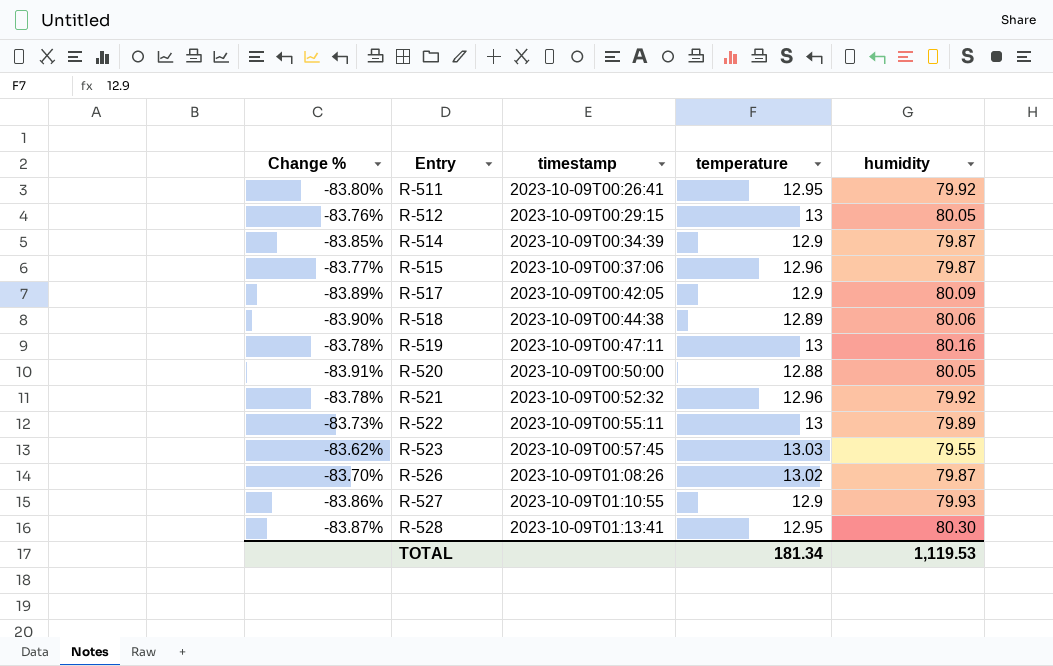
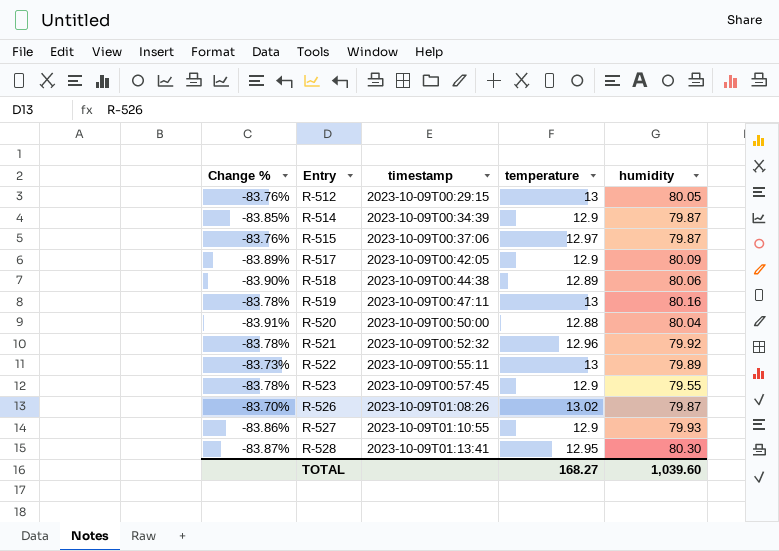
row R-511: -83.80% | 2023-10-09T00:26:41 | 12.95 | 79.92 -> none
R-515 | Change %: -83.77% -> -83.76%
R-515 | temperature: 12.96 -> 12.97
R-520 | humidity: 80.05 -> 80.04
R-523 | Change %: -83.62% -> -83.78%
R-523 | temperature: 13.03 -> 12.9
TOTAL | temperature: 181.34 -> 168.27
TOTAL | humidity: 1,119.53 -> 1,039.60

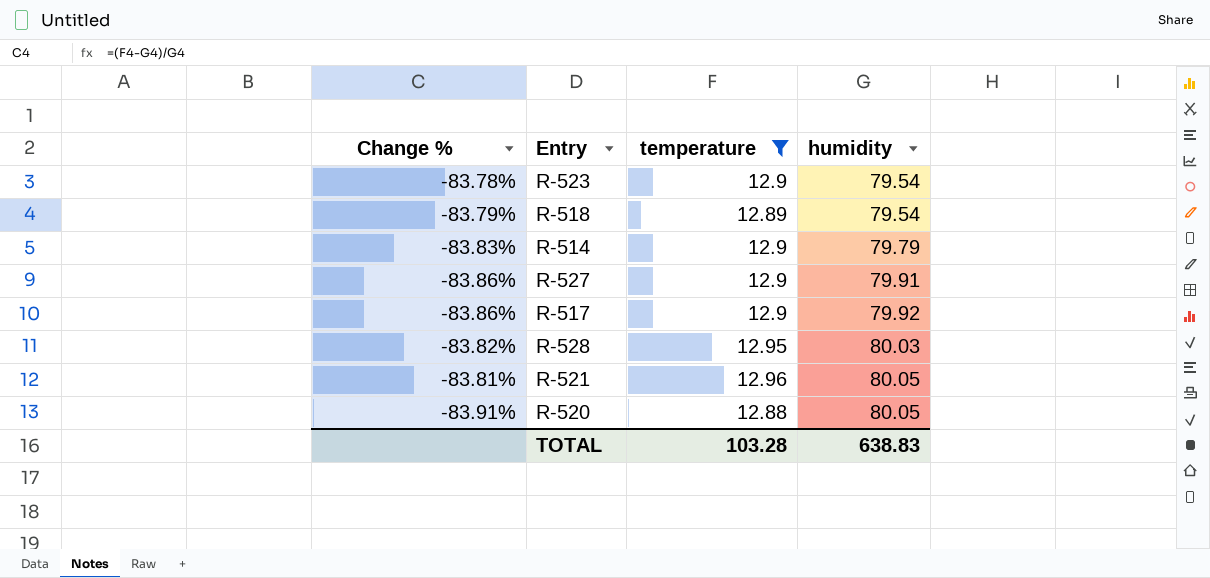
filter: none -> temperature <= 12.96
row order: Entry ascending -> humidity ascending
column timestamp | position: 3 -> none
R-523 | humidity: 79.55 -> 79.54
R-518 | Change %: -83.90% -> -83.79%
R-518 | humidity: 80.06 -> 79.54
R-514 | Change %: -83.85% -> -83.83%
R-514 | humidity: 79.87 -> 79.79
R-527 | humidity: 79.93 -> 79.91
R-517 | Change %: -83.89% -> -83.86%
R-517 | humidity: 80.09 -> 79.92
R-528 | Change %: -83.87% -> -83.82%
R-528 | humidity: 80.30 -> 80.03
R-521 | Change %: -83.78% -> -83.81%
R-521 | humidity: 79.92 -> 80.05
R-520 | humidity: 80.04 -> 80.05
TOTAL | temperature: 168.27 -> 103.28
TOTAL | humidity: 1,039.60 -> 638.83

